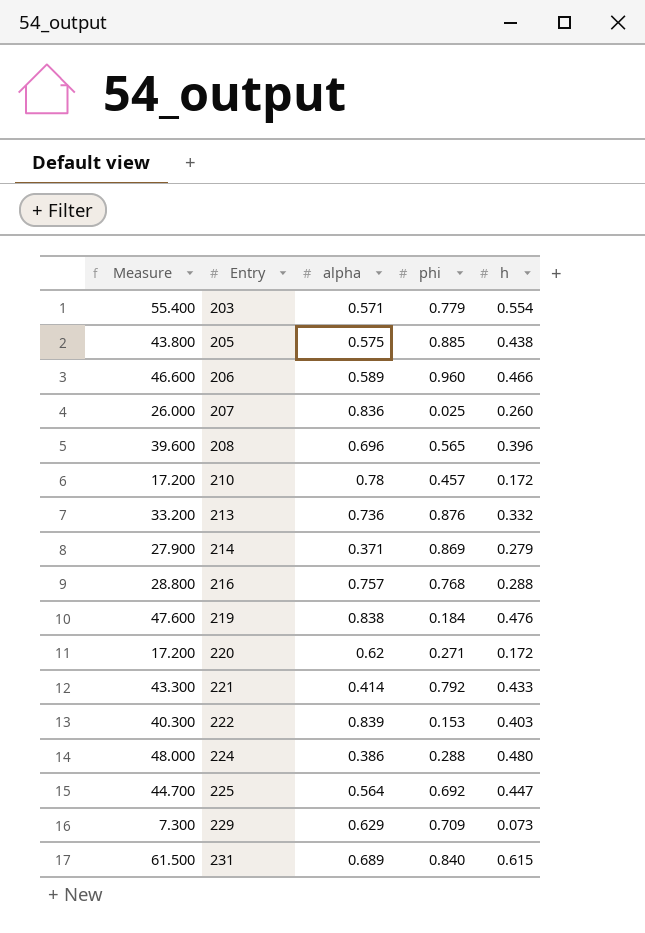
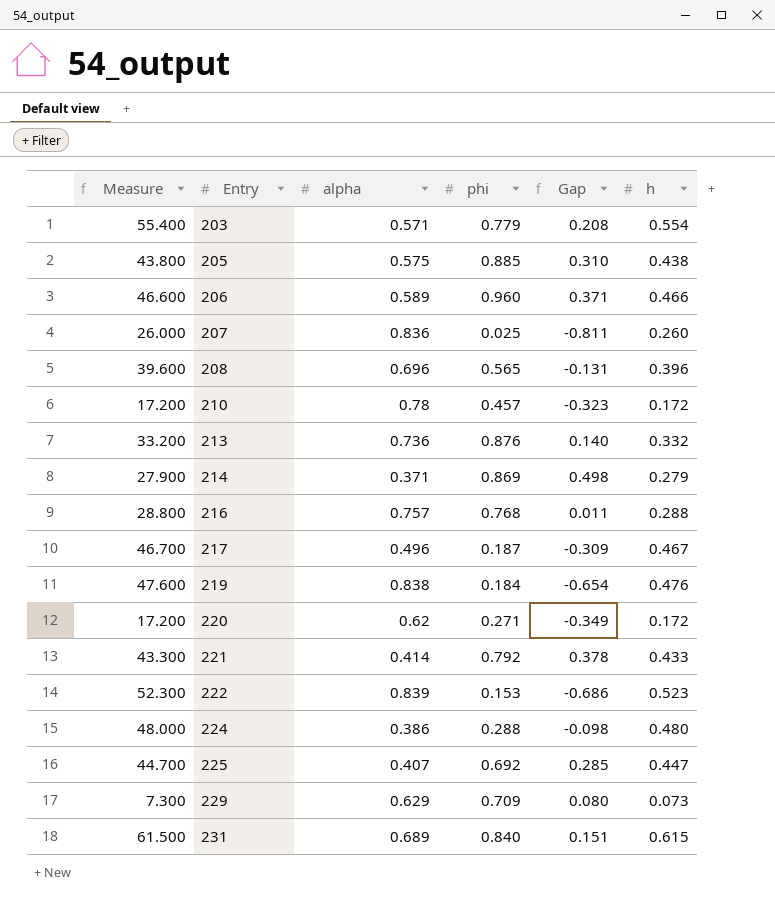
column Gap | formula: none -> [phi] - [alpha]
row 217: none -> 46.700 | 0.496 | 0.187 | -0.309 | 0.467
222 | Measure: 40.300 -> 52.300
222 | h: 0.403 -> 0.523
225 | alpha: 0.564 -> 0.407

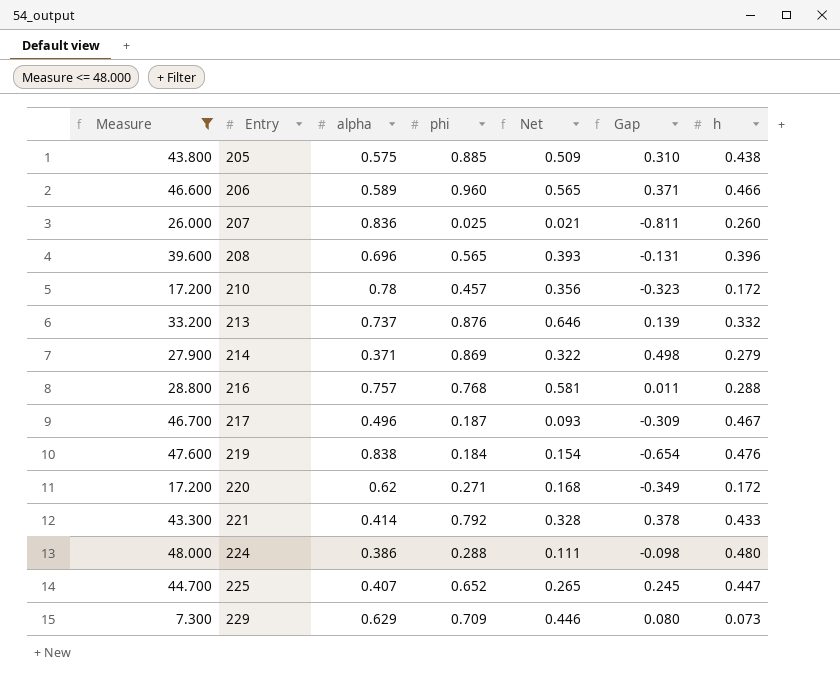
filter: none -> Measure <= 48.000
column Net | formula: none -> [alpha] * [phi]
213 | alpha: 0.736 -> 0.737
213 | Gap: 0.140 -> 0.139
225 | phi: 0.692 -> 0.652
225 | Gap: 0.285 -> 0.245

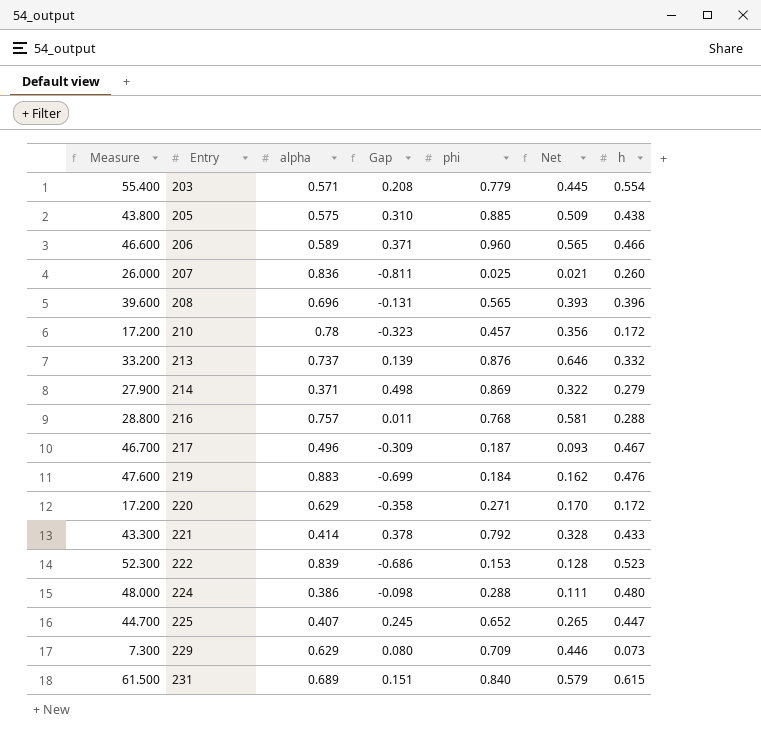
filter: Measure <= 48.000 -> none
column Gap | position: 6 -> 4
219 | alpha: 0.838 -> 0.883
219 | Gap: -0.654 -> -0.699
219 | Net: 0.154 -> 0.162
220 | alpha: 0.62 -> 0.629
220 | Gap: -0.349 -> -0.358
220 | Net: 0.168 -> 0.170

